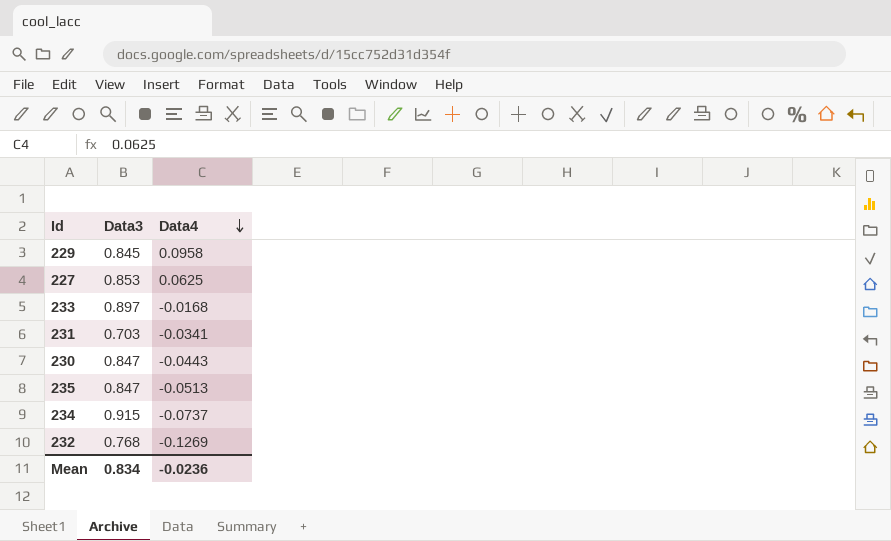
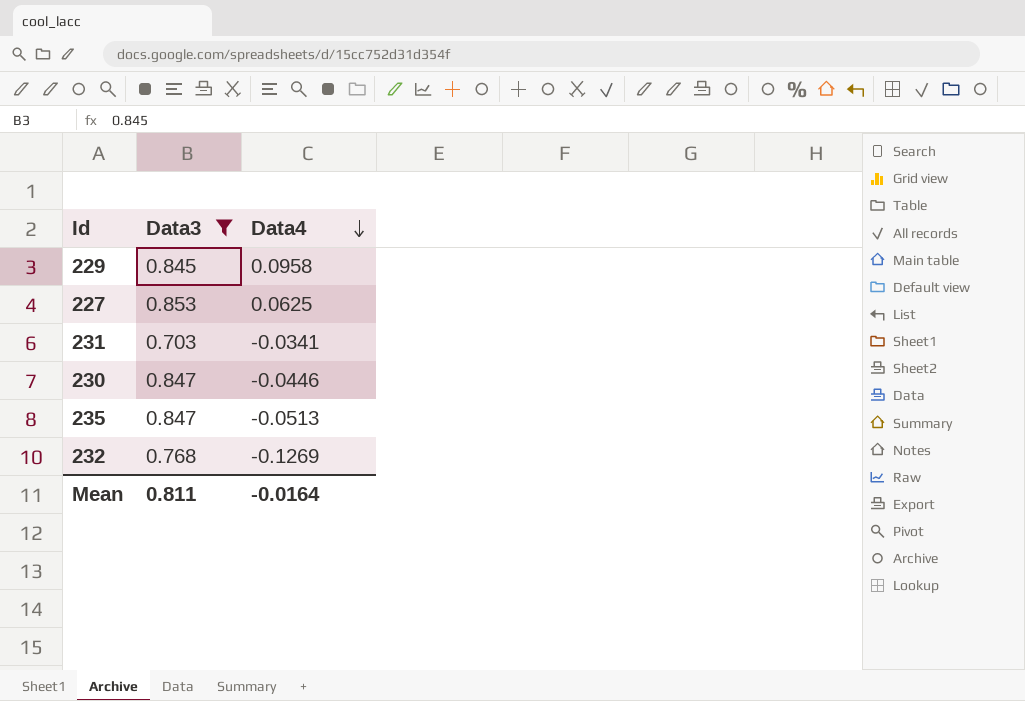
filter: none -> Data3 <= 0.853
230 | Data4: -0.0443 -> -0.0446
Mean | Data3: 0.834 -> 0.811
Mean | Data4: -0.0236 -> -0.0164

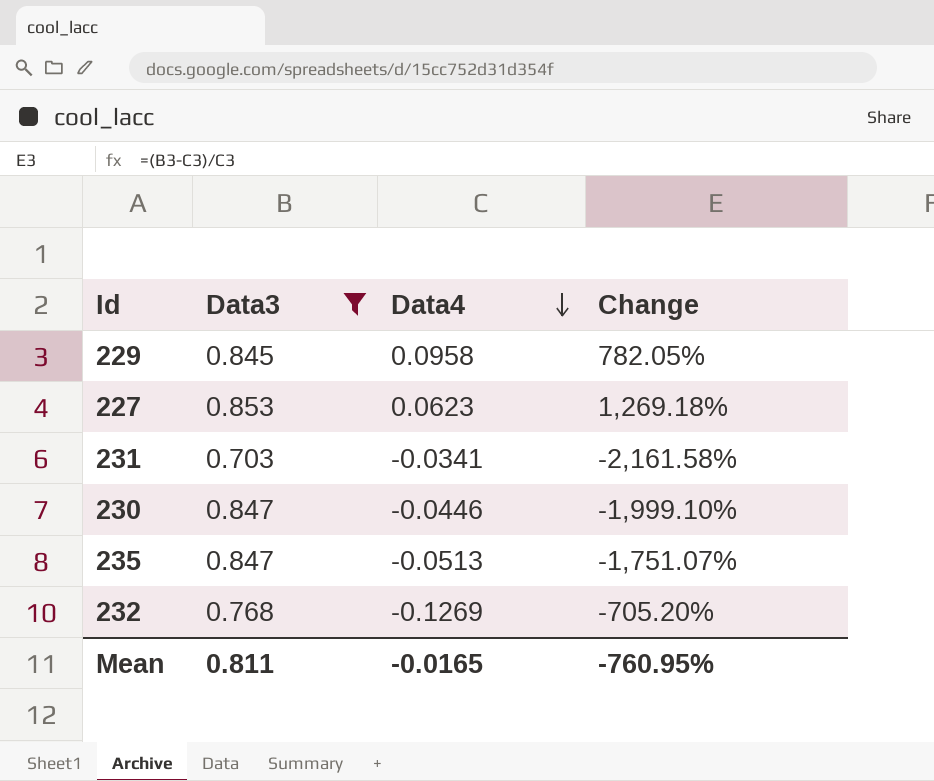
column Change | formula: none -> ([Data3] - [Data4]) / [Data4]
227 | Data4: 0.0625 -> 0.0623
Mean | Data4: -0.0164 -> -0.0165

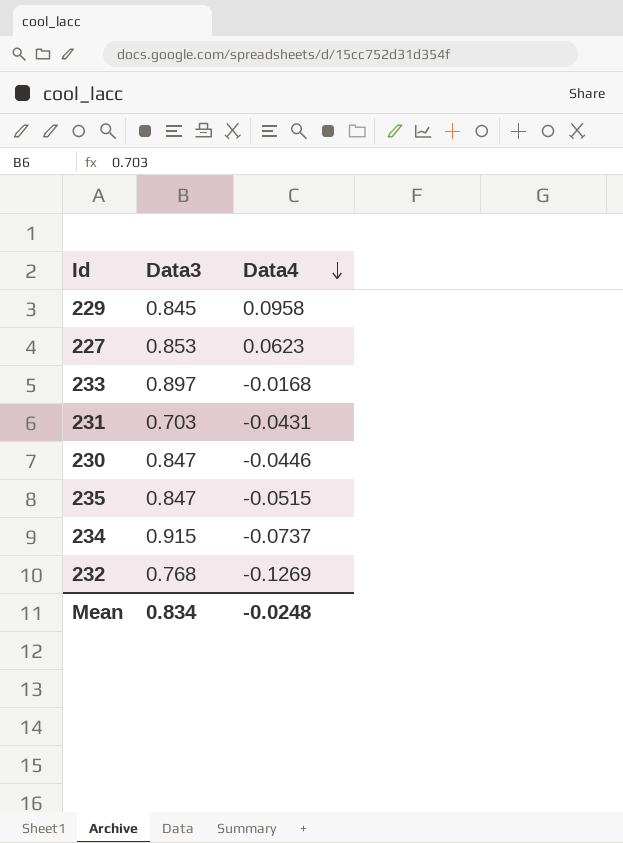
filter: Data3 <= 0.853 -> none
column Change | formula: ([Data3] - [Data4]) / [Data4] -> none
231 | Data4: -0.0341 -> -0.0431
235 | Data4: -0.0513 -> -0.0515
Mean | Data3: 0.811 -> 0.834
Mean | Data4: -0.0165 -> -0.0248

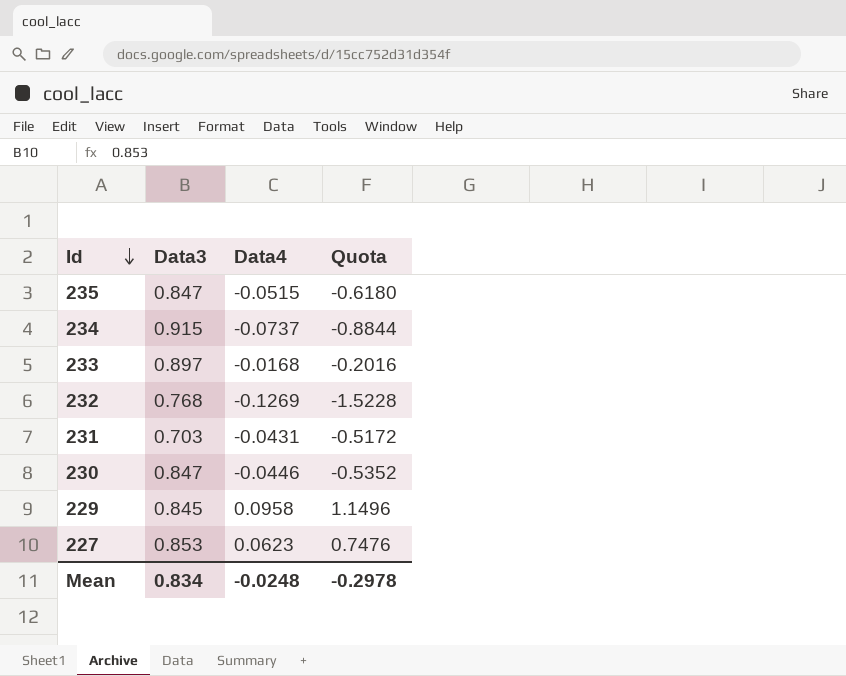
row order: Data4 descending -> Id descending
column Quota | formula: none -> [Data4] * 12

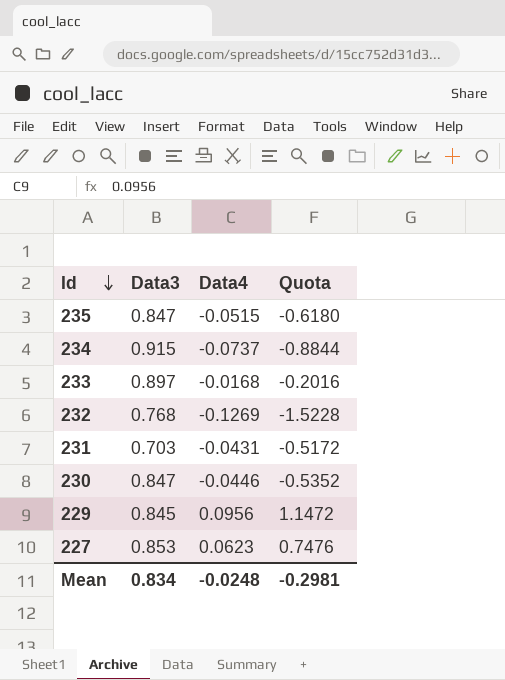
229 | Data4: 0.0958 -> 0.0956
229 | Quota: 1.1496 -> 1.1472
Mean | Quota: -0.2978 -> -0.2981

